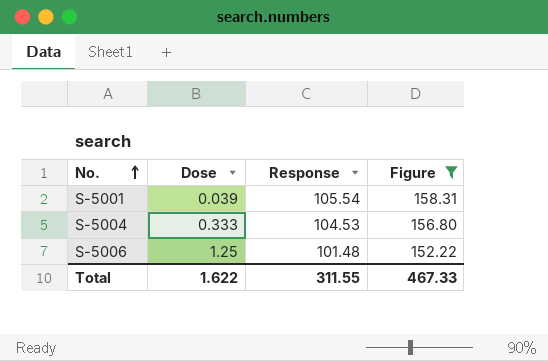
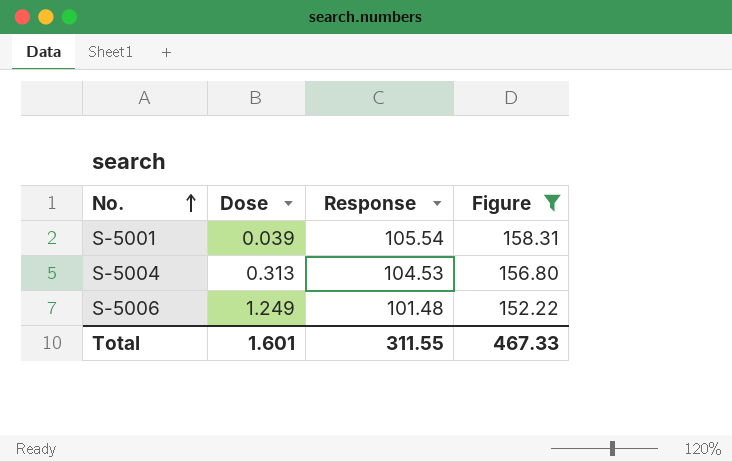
S-5004 | Dose: 0.333 -> 0.313
S-5006 | Dose: 1.25 -> 1.249
Total | Dose: 1.622 -> 1.601

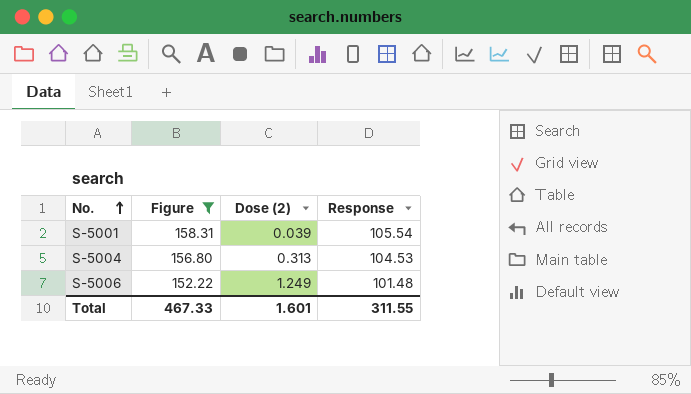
column Figure | position: 4 -> 2
column name: Dose -> Dose (2)

